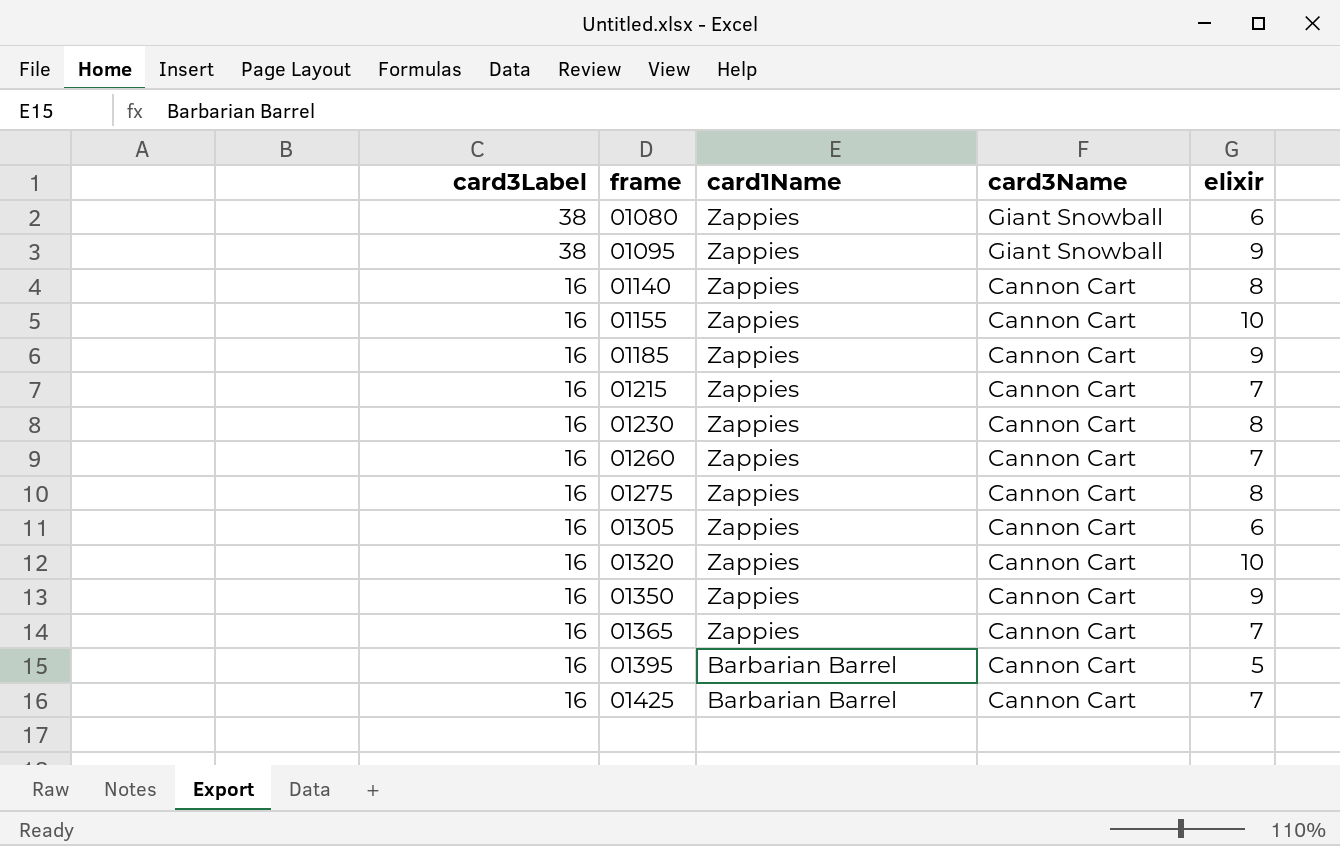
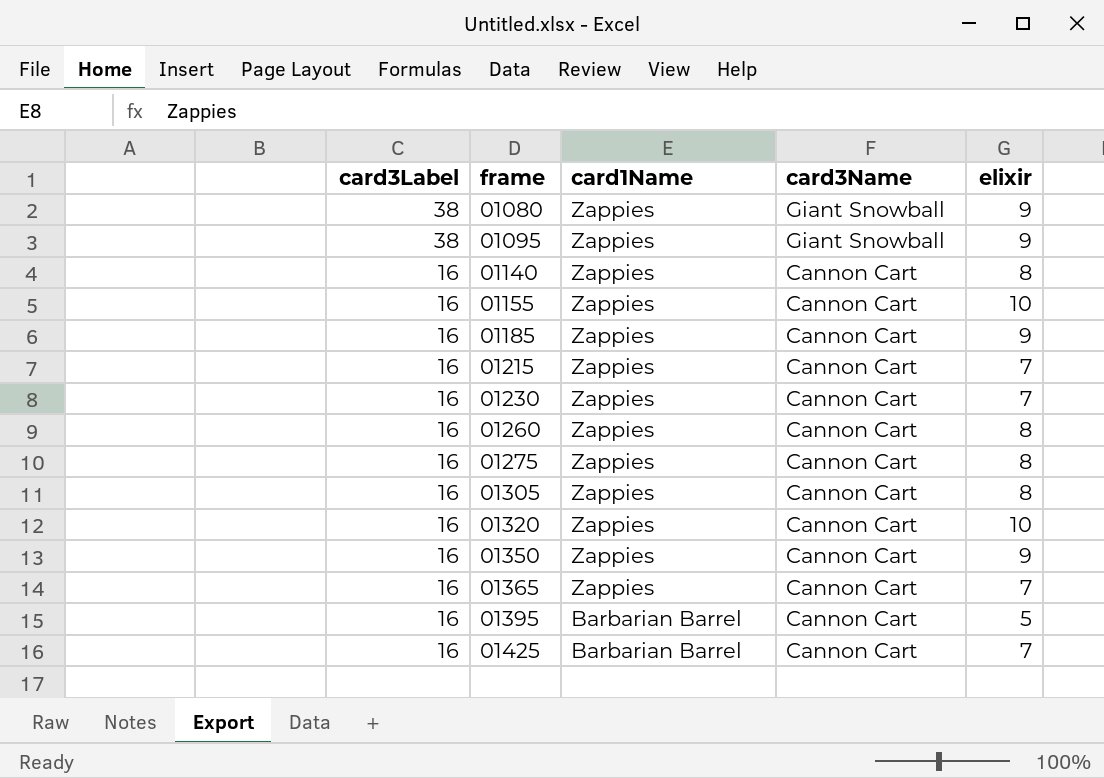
01080 | elixir: 6 -> 9
01230 | elixir: 8 -> 7
01260 | elixir: 7 -> 8
01305 | elixir: 6 -> 8

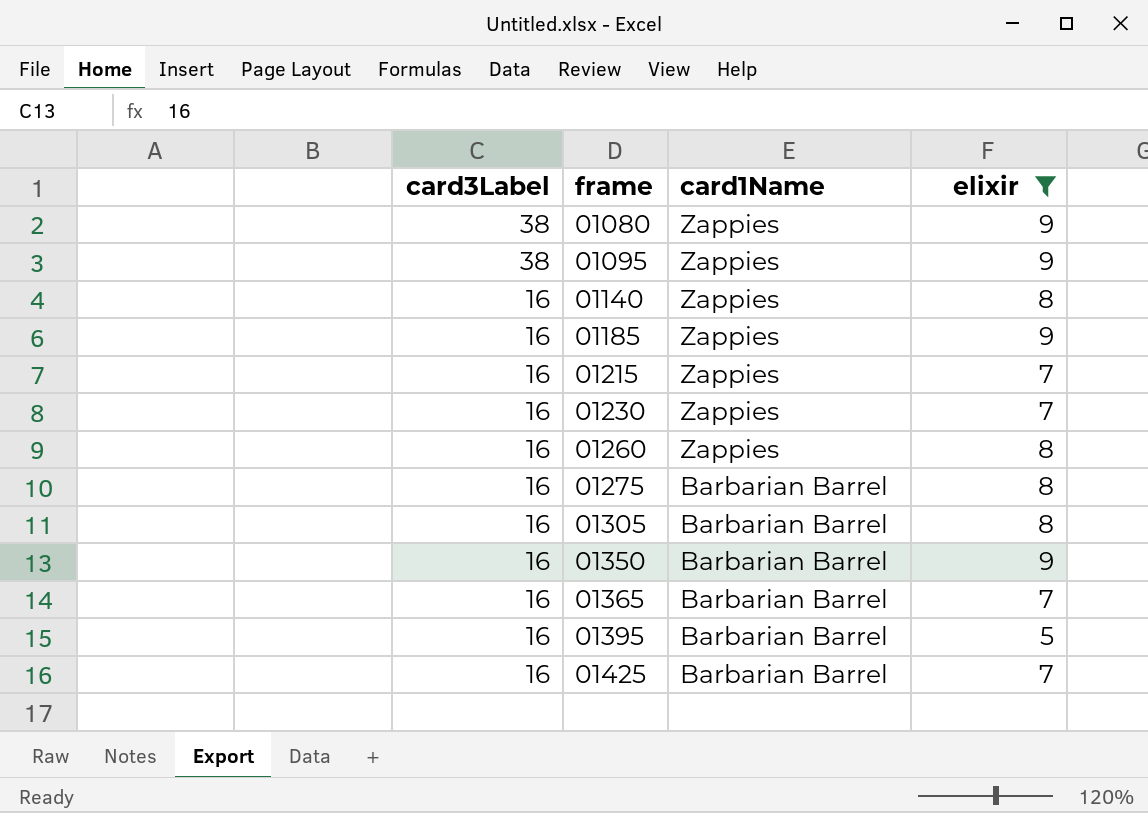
filter: none -> elixir != 10
column card3Name | position: 4 -> none
01275 | card1Name: Zappies -> Barbarian Barrel
01305 | card1Name: Zappies -> Barbarian Barrel
01350 | card1Name: Zappies -> Barbarian Barrel
01365 | card1Name: Zappies -> Barbarian Barrel

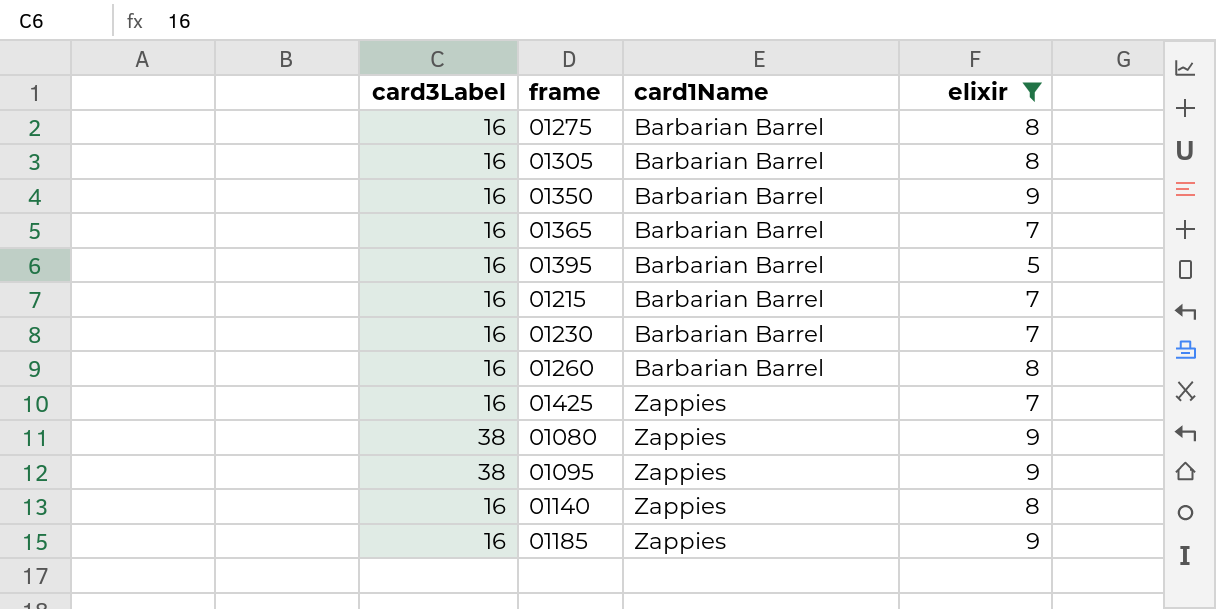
row order: card3Label descending -> card1Name ascending
01215 | card1Name: Zappies -> Barbarian Barrel
01230 | card1Name: Zappies -> Barbarian Barrel
01260 | card1Name: Zappies -> Barbarian Barrel
01425 | card1Name: Barbarian Barrel -> Zappies

